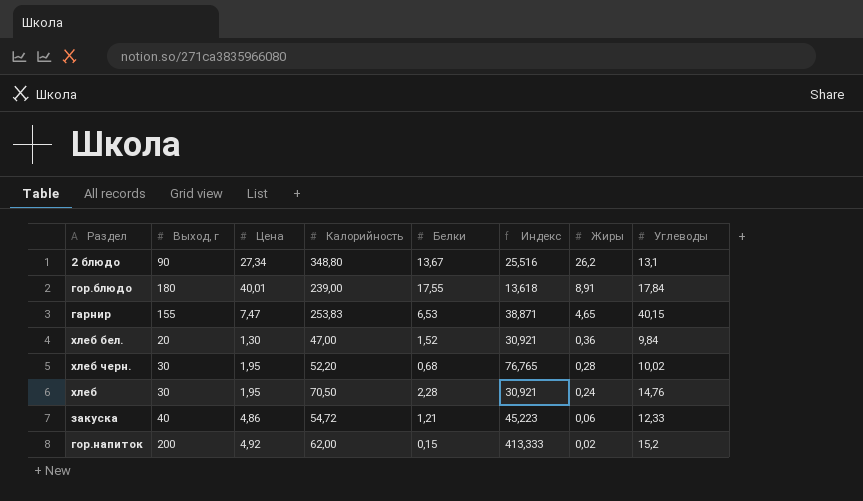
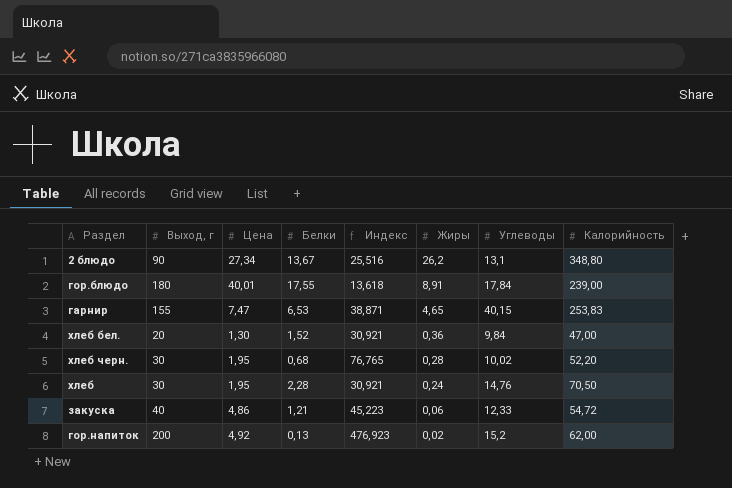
column Калорийность | position: 4 -> 8
гор.напиток | Белки: 0,15 -> 0,13
гор.напиток | Индекс: 413,333 -> 476,923

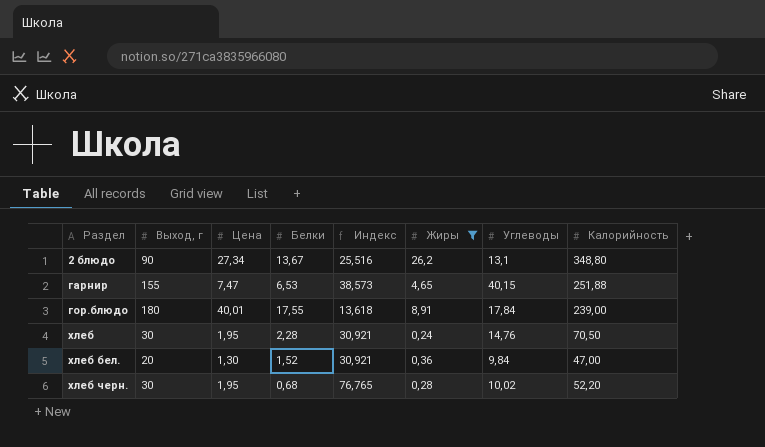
filter: none -> Жиры >= 0,24
row order: Жиры descending -> Раздел ascending
гарнир | Индекс: 38,871 -> 38,573
гарнир | Калорийность: 253,83 -> 251,88

